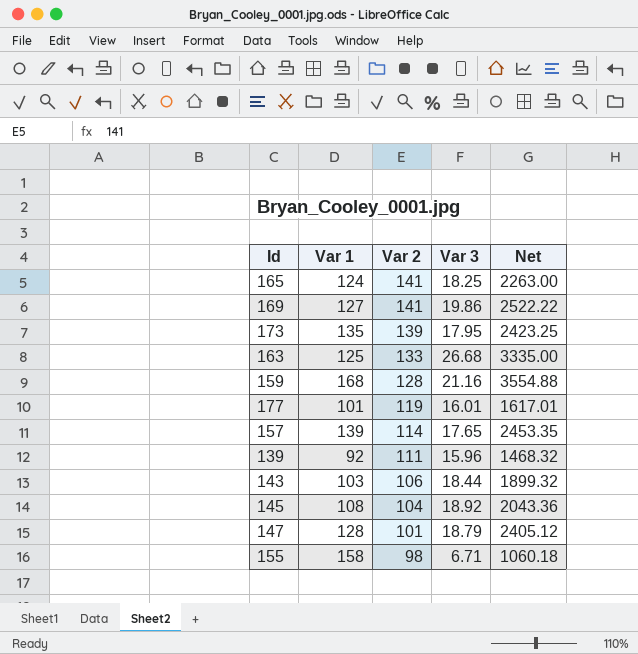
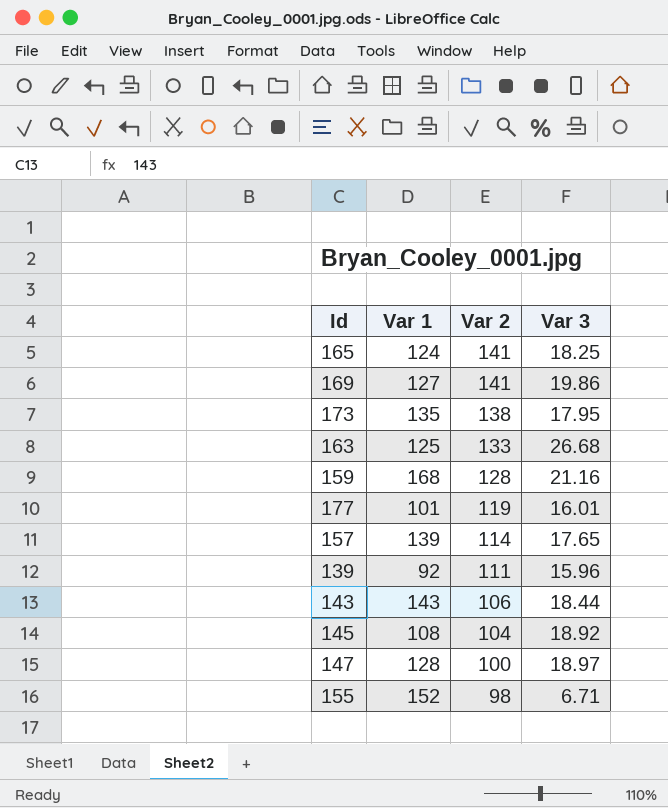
column Net | formula: [Var 1] * [Var 3] -> none
173 | Var 2: 139 -> 138
143 | Var 1: 103 -> 143
147 | Var 2: 101 -> 100
147 | Var 3: 18.79 -> 18.97
155 | Var 1: 158 -> 152

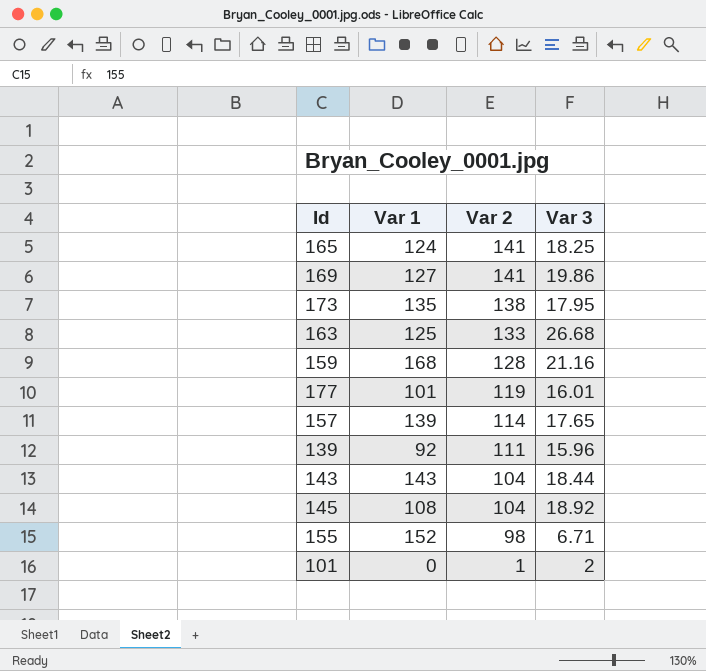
row 147: 128 | 100 | 18.97 -> none
143 | Var 2: 106 -> 104
row 101: none -> 0 | 1 | 2

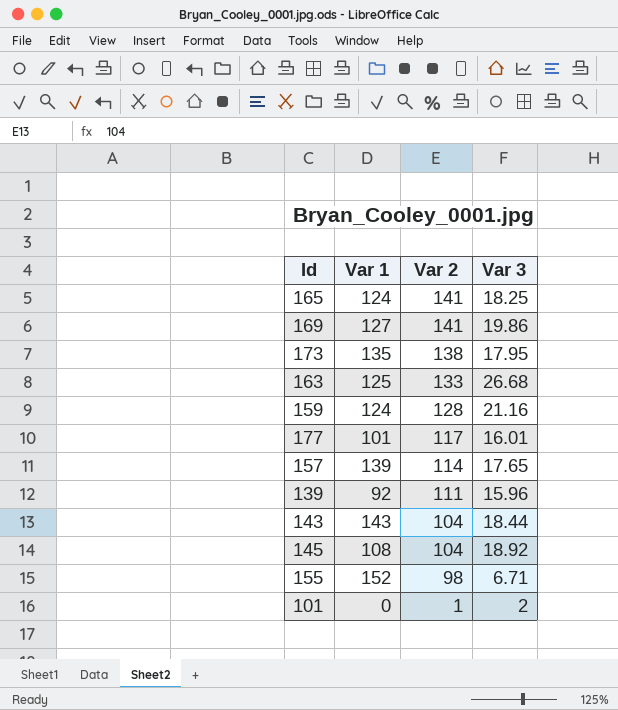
159 | Var 1: 168 -> 124
177 | Var 2: 119 -> 117

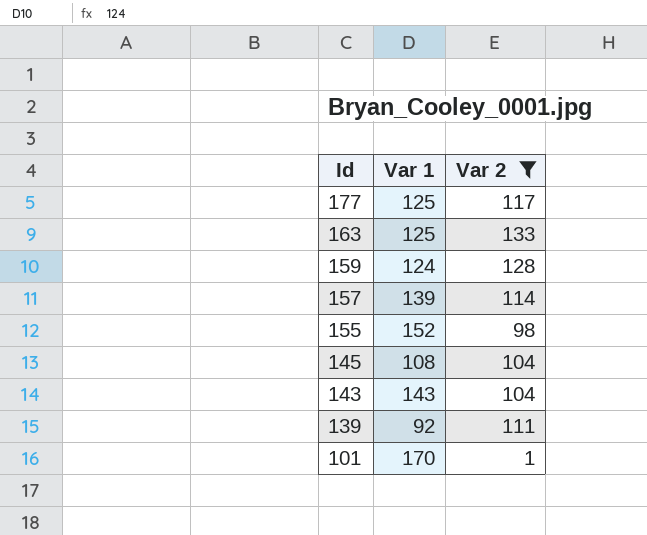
filter: none -> Var 2 <= 133
row order: Var 2 descending -> Id descending
column Var 3 | position: 4 -> none
177 | Var 1: 101 -> 125
101 | Var 1: 0 -> 170

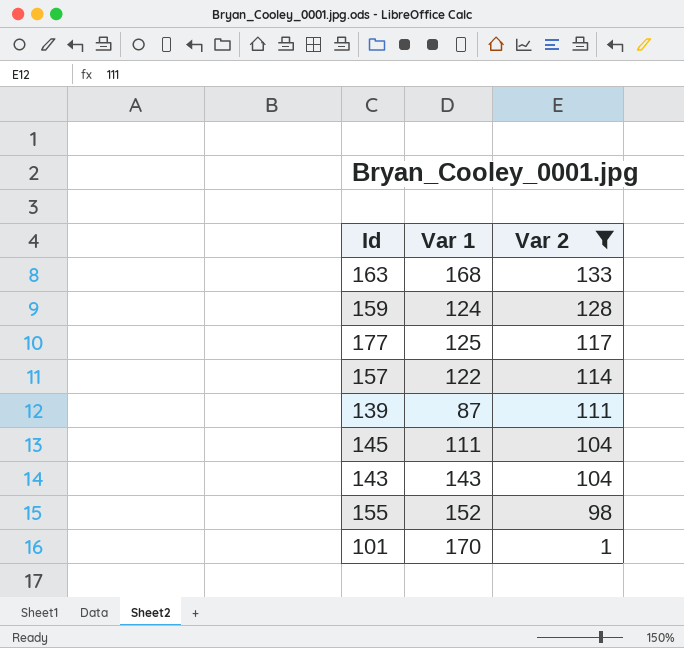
row order: Id descending -> Var 2 descending
163 | Var 1: 125 -> 168
157 | Var 1: 139 -> 122
139 | Var 1: 92 -> 87
145 | Var 1: 108 -> 111

